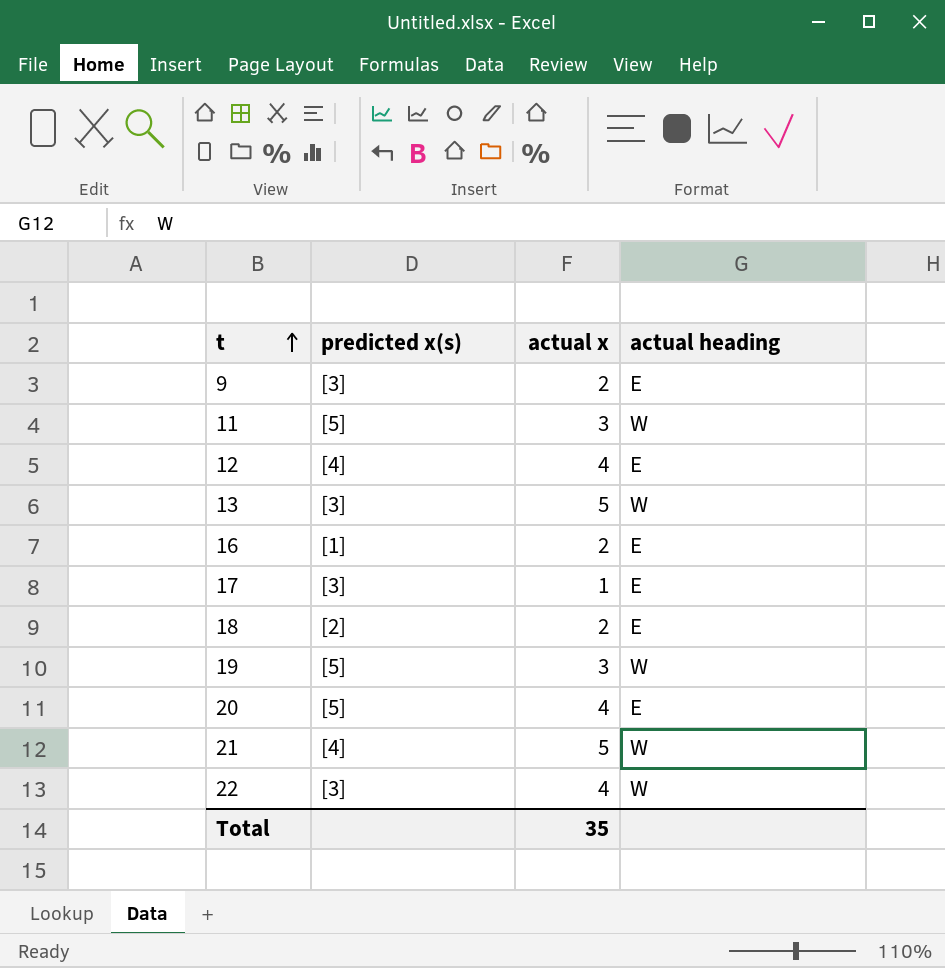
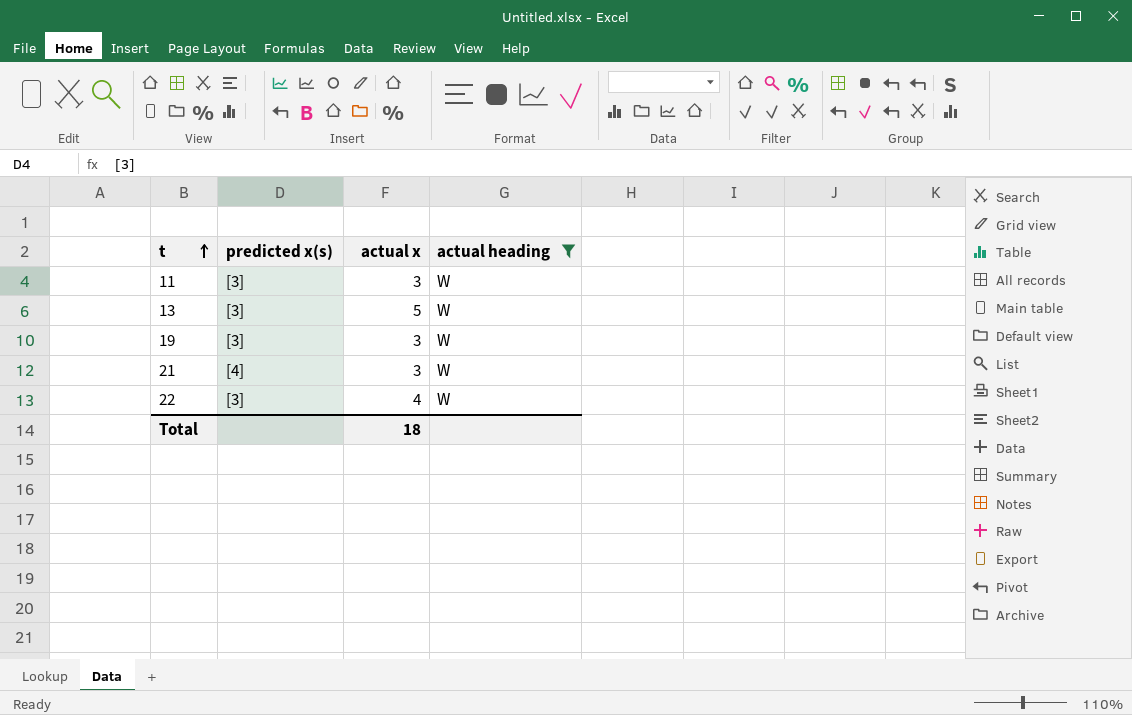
filter: none -> actual heading = W
11 | predicted x(s): [5] -> [3]
19 | predicted x(s): [5] -> [3]
21 | actual x: 5 -> 3
Total | actual x: 35 -> 18

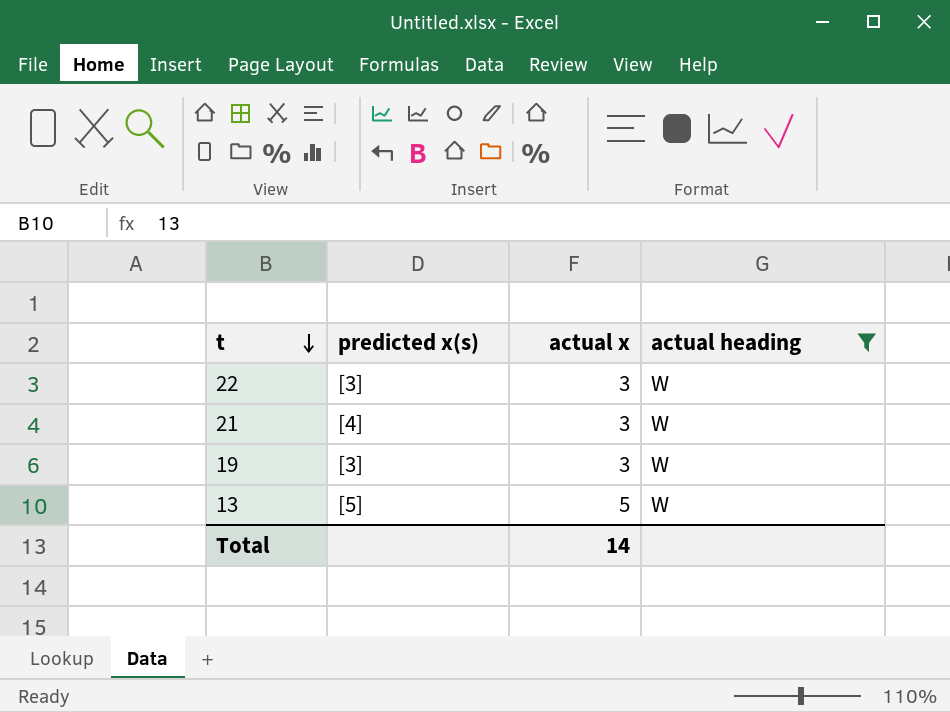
row order: t ascending -> t descending
row 11: [3] | 3 | W -> none
22 | actual x: 4 -> 3
13 | predicted x(s): [3] -> [5]
Total | actual x: 18 -> 14

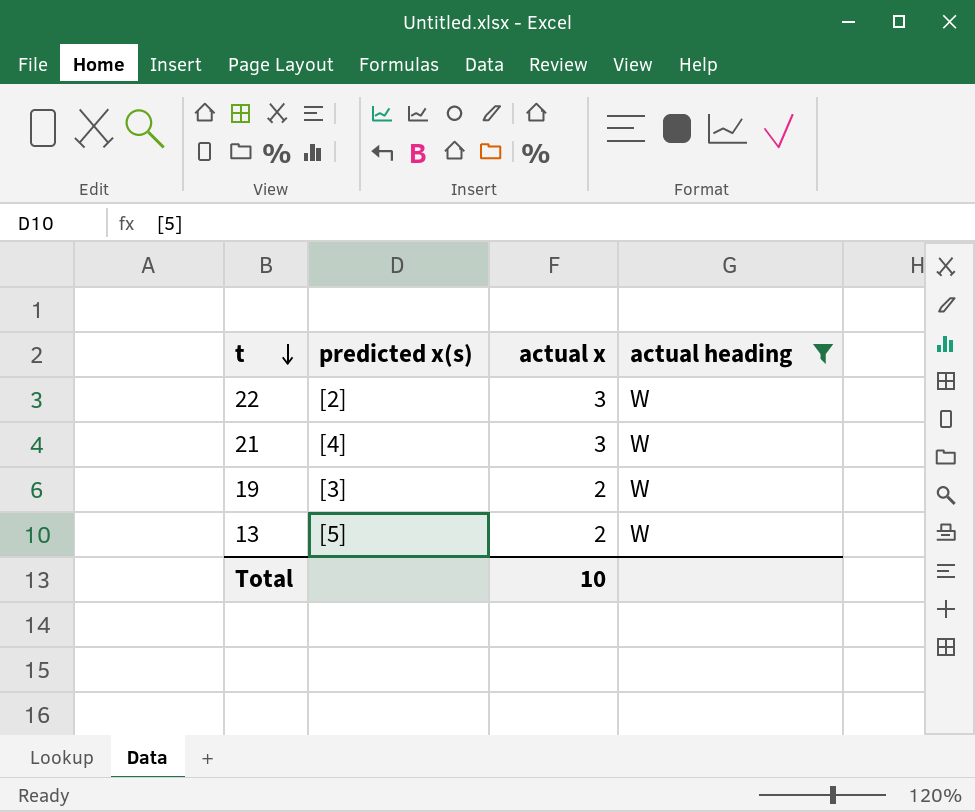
22 | predicted x(s): [3] -> [2]
19 | actual x: 3 -> 2
13 | actual x: 5 -> 2
Total | actual x: 14 -> 10

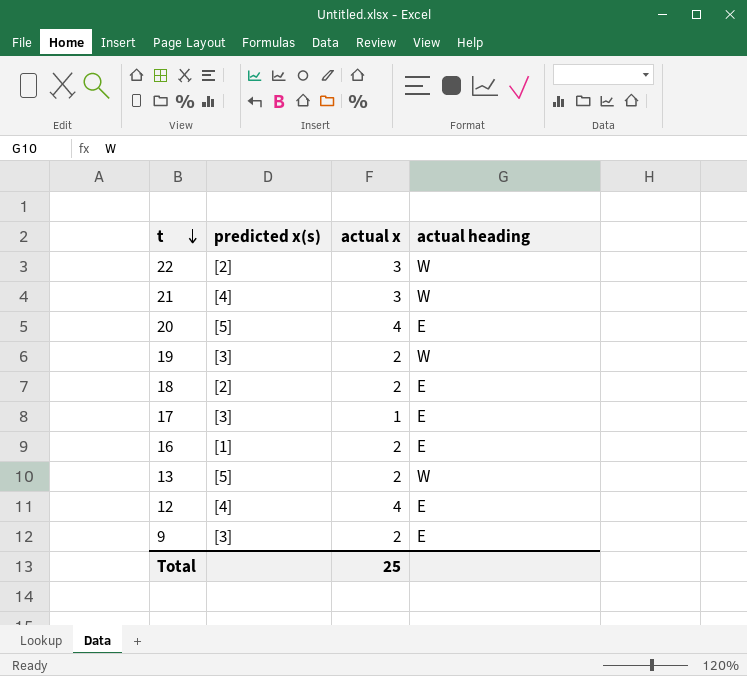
filter: actual heading = W -> none
Total | actual x: 10 -> 25

